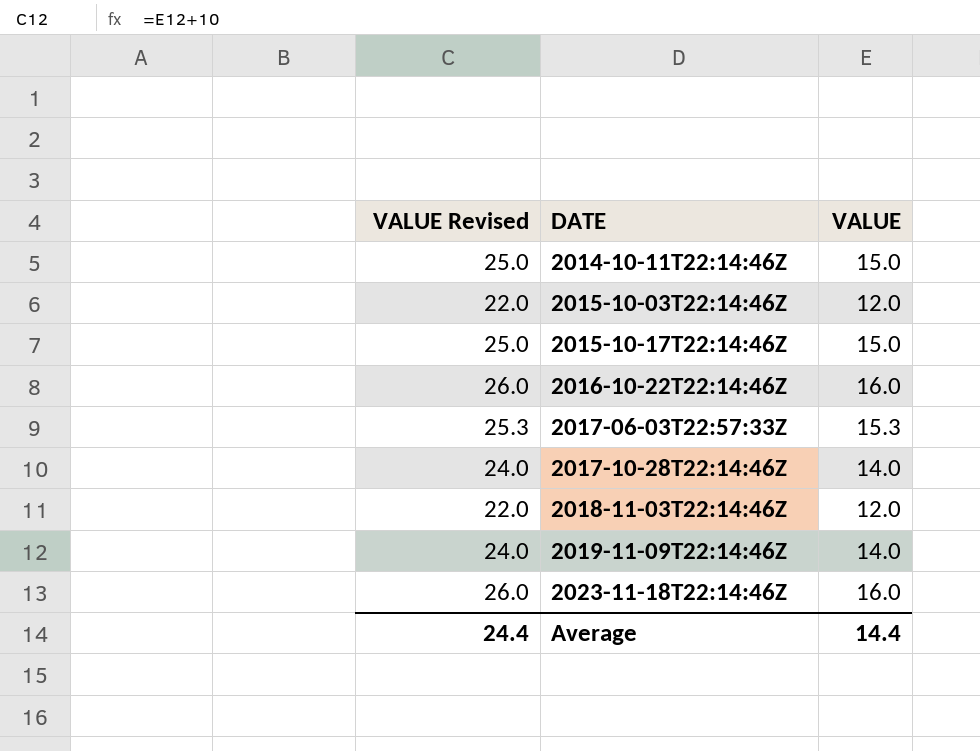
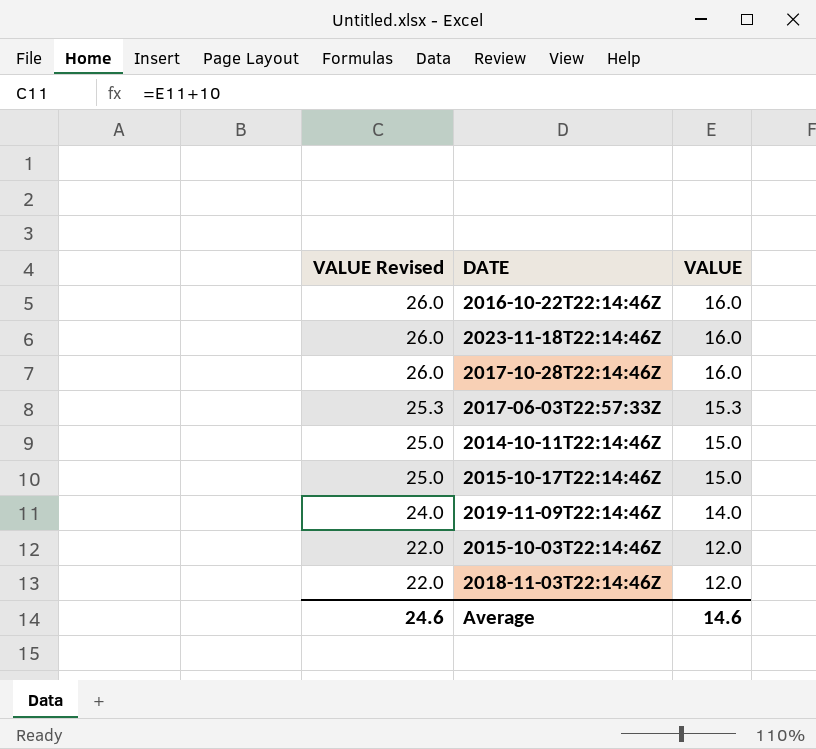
row order: DATE ascending -> VALUE Revised descending
2017-10-28T22:14:46Z | VALUE Revised: 24.0 -> 26.0
2017-10-28T22:14:46Z | VALUE: 14.0 -> 16.0
Average | VALUE Revised: 24.4 -> 24.6
Average | VALUE: 14.4 -> 14.6

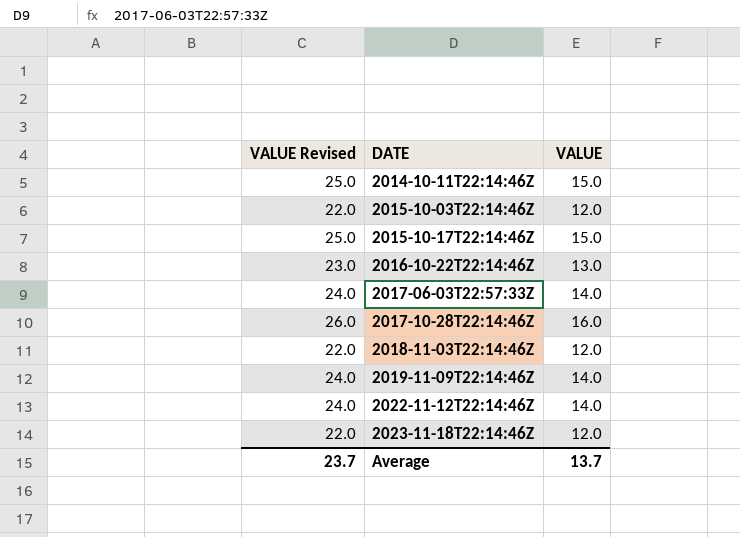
row order: VALUE Revised descending -> DATE ascending
2016-10-22T22:14:46Z | VALUE Revised: 26.0 -> 23.0
2016-10-22T22:14:46Z | VALUE: 16.0 -> 13.0
2017-06-03T22:57:33Z | VALUE Revised: 25.3 -> 24.0
2017-06-03T22:57:33Z | VALUE: 15.3 -> 14.0
row 2022-11-12T22:14:46Z: none -> 24.0 | 14.0
2023-11-18T22:14:46Z | VALUE Revised: 26.0 -> 22.0
2023-11-18T22:14:46Z | VALUE: 16.0 -> 12.0
Average | VALUE Revised: 24.6 -> 23.7
Average | VALUE: 14.6 -> 13.7

